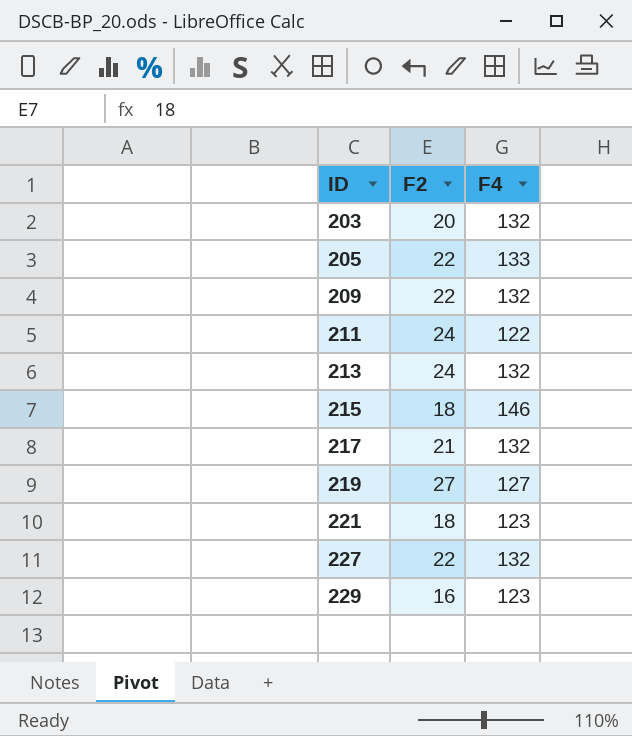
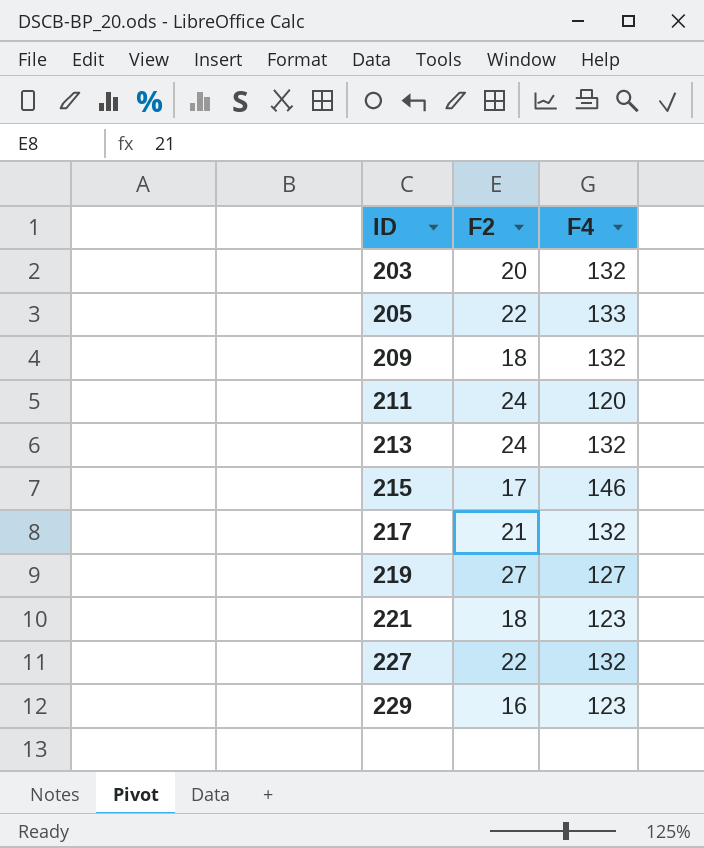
209 | F2: 22 -> 18
211 | F4: 122 -> 120
215 | F2: 18 -> 17

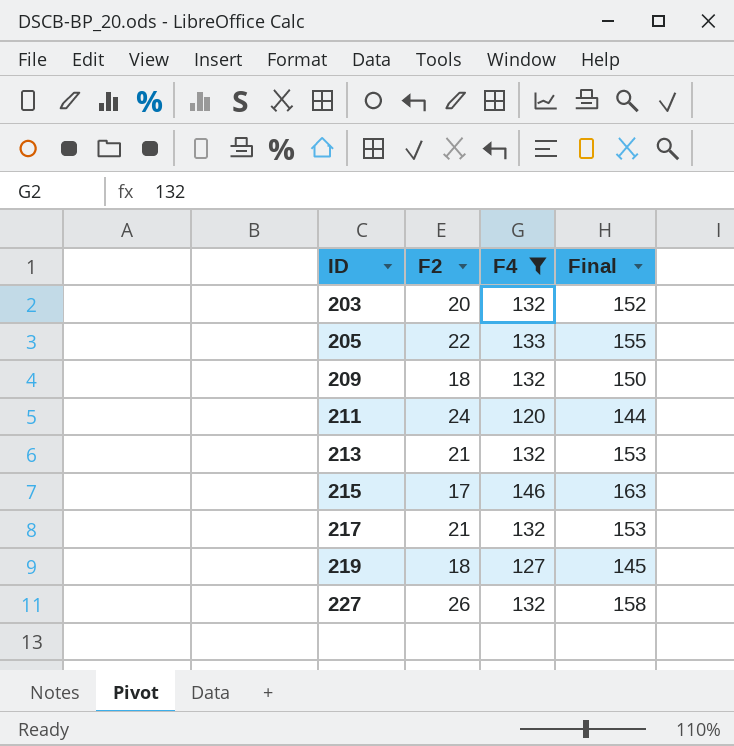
filter: none -> F4 != 123
column Final | formula: none -> [F2] + [F4]
213 | F2: 24 -> 21
219 | F2: 27 -> 18
227 | F2: 22 -> 26

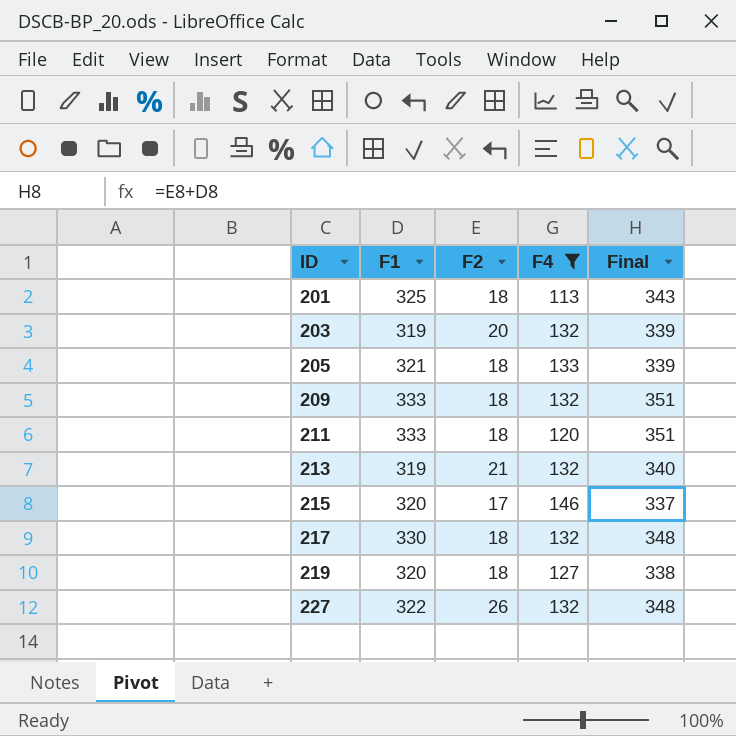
column F1 | position: none -> 2
column Final | formula: [F2] + [F4] -> [F1] + [F2]
row 201: none -> 325 | 18 | 113 | 343
205 | F2: 22 -> 18
211 | F2: 24 -> 18
217 | F2: 21 -> 18

